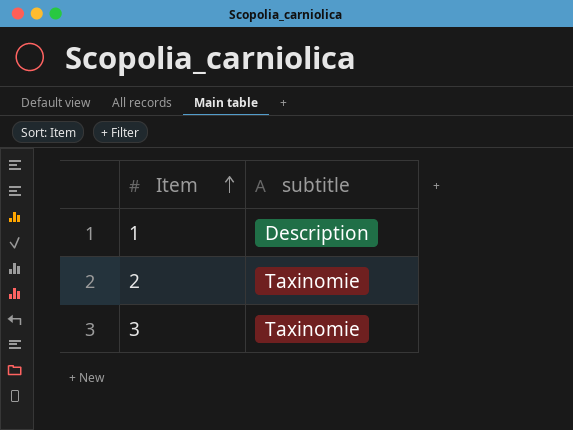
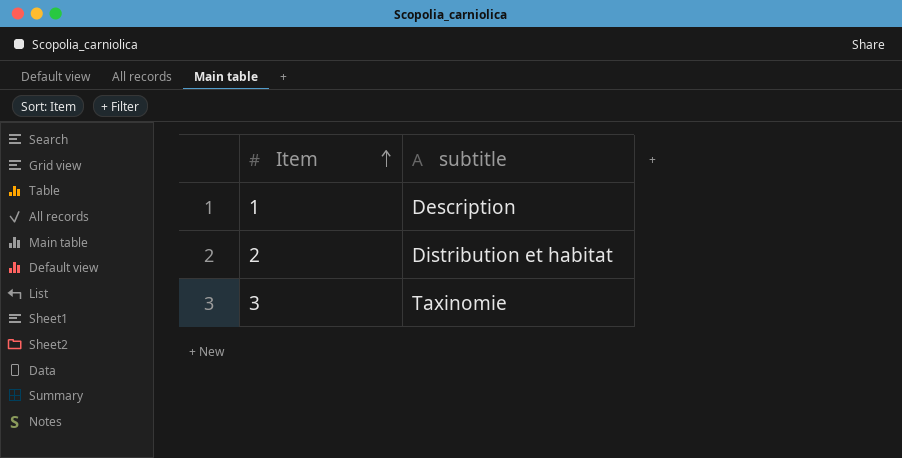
2 | subtitle: Taxinomie -> Distribution et habitat

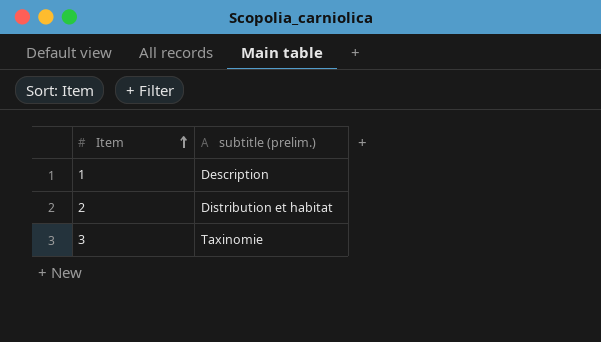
column name: subtitle -> subtitle (prelim.)

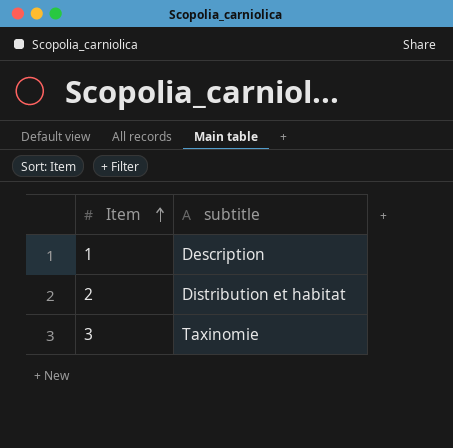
column name: subtitle (prelim.) -> subtitle

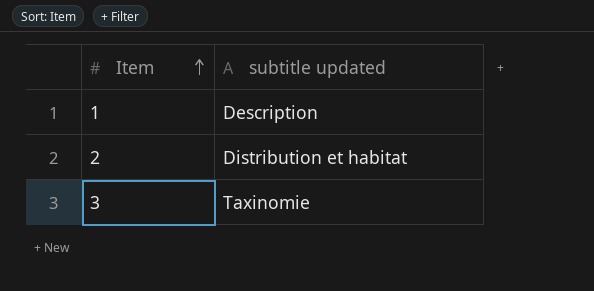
column name: subtitle -> subtitle updated

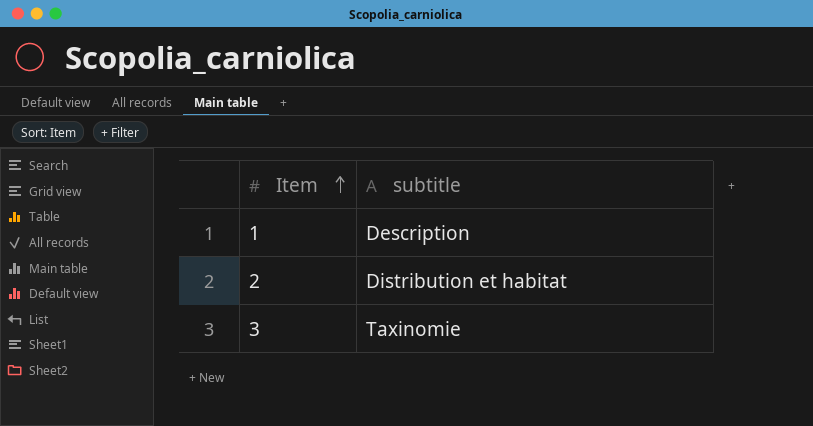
column name: subtitle updated -> subtitle

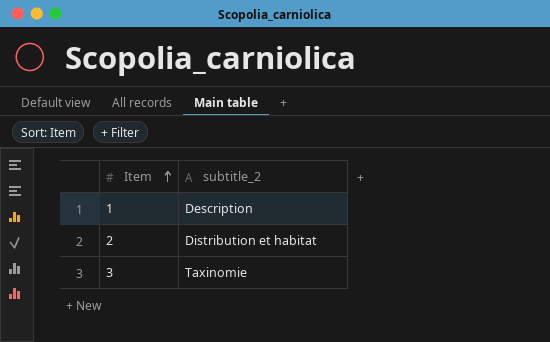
column name: subtitle -> subtitle_2

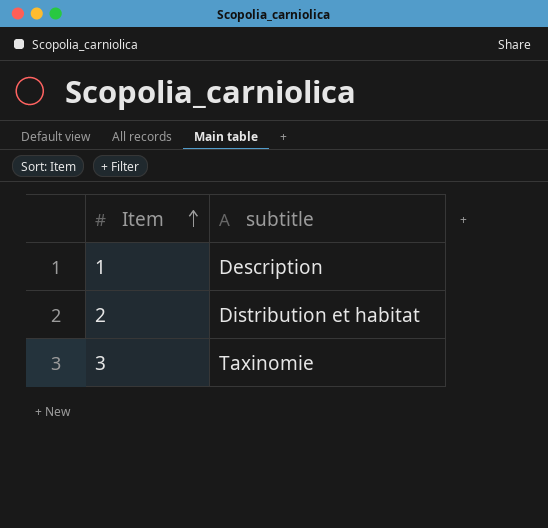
column name: subtitle_2 -> subtitle

